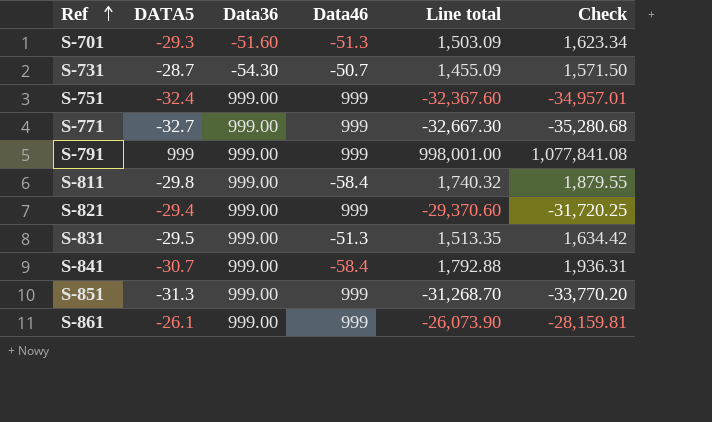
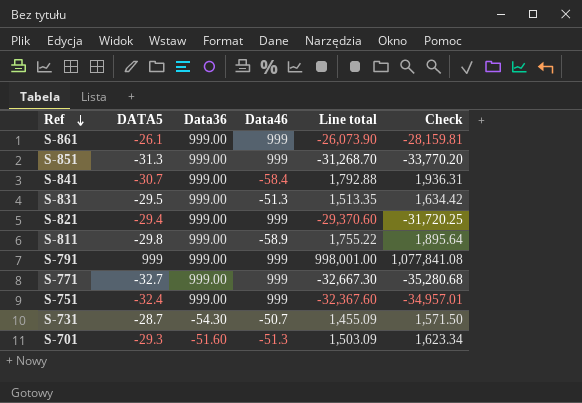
row order: Ref ascending -> Ref descending
S-811 | Data46: -58.4 -> -58.9
S-811 | Line total: 1,740.32 -> 1,755.22
S-811 | Check: 1,879.55 -> 1,895.64

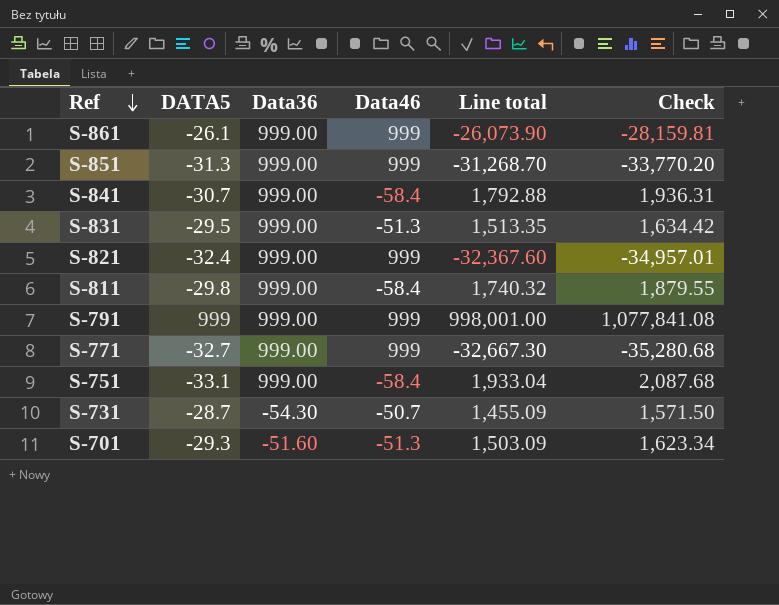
S-821 | DATA5: -29.4 -> -32.4
S-821 | Line total: -29,370.60 -> -32,367.60
S-821 | Check: -31,720.25 -> -34,957.01
S-811 | Data46: -58.9 -> -58.4
S-811 | Line total: 1,755.22 -> 1,740.32
S-811 | Check: 1,895.64 -> 1,879.55
S-751 | DATA5: -32.4 -> -33.1
S-751 | Data46: 999 -> -58.4
S-751 | Line total: -32,367.60 -> 1,933.04
S-751 | Check: -34,957.01 -> 2,087.68

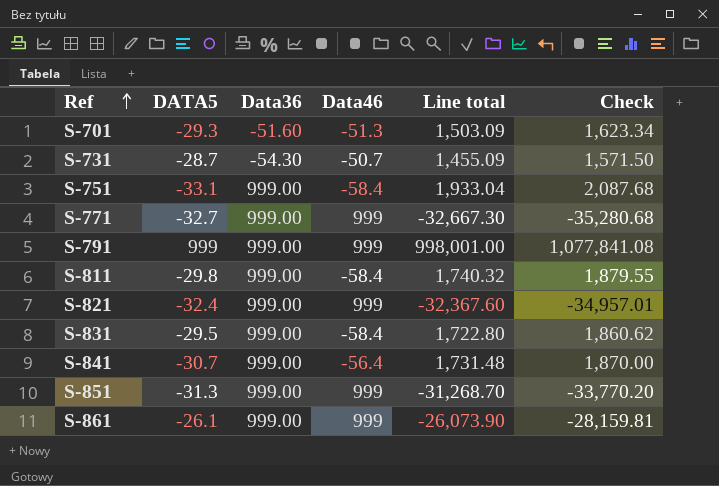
row order: Ref descending -> Ref ascending
S-831 | Data46: -51.3 -> -58.4
S-831 | Line total: 1,513.35 -> 1,722.80
S-831 | Check: 1,634.42 -> 1,860.62
S-841 | Data46: -58.4 -> -56.4
S-841 | Line total: 1,792.88 -> 1,731.48
S-841 | Check: 1,936.31 -> 1,870.00

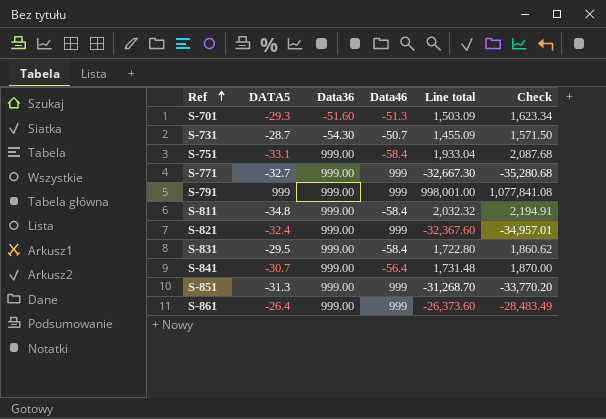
S-811 | DATA5: -29.8 -> -34.8
S-811 | Line total: 1,740.32 -> 2,032.32
S-811 | Check: 1,879.55 -> 2,194.91
S-861 | DATA5: -26.1 -> -26.4
S-861 | Line total: -26,073.90 -> -26,373.60
S-861 | Check: -28,159.81 -> -28,483.49

